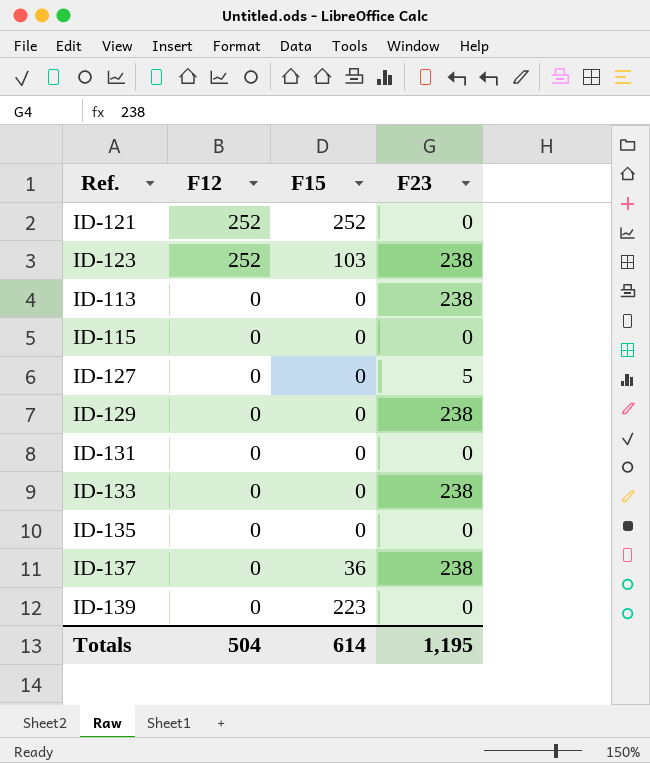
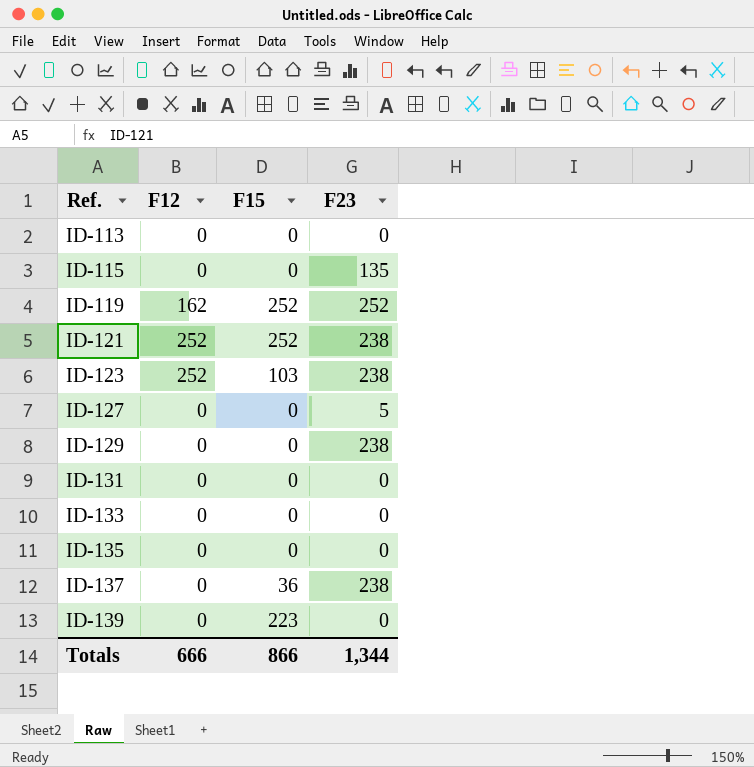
row order: F12 descending -> Ref. ascending
ID-113 | F23: 238 -> 0
ID-115 | F23: 0 -> 135
row ID-119: none -> 162 | 252 | 252
ID-121 | F23: 0 -> 238
ID-133 | F23: 238 -> 0
Totals | F12: 504 -> 666
Totals | F15: 614 -> 866
Totals | F23: 1,195 -> 1,344

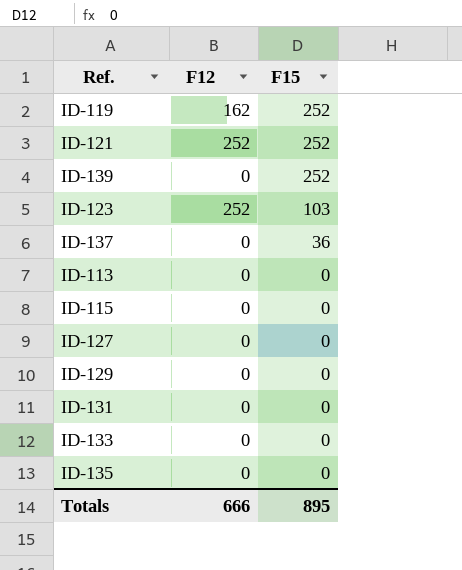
row order: Ref. ascending -> F15 descending
column F23 | position: 4 -> none
ID-139 | F15: 223 -> 252
Totals | F15: 866 -> 895

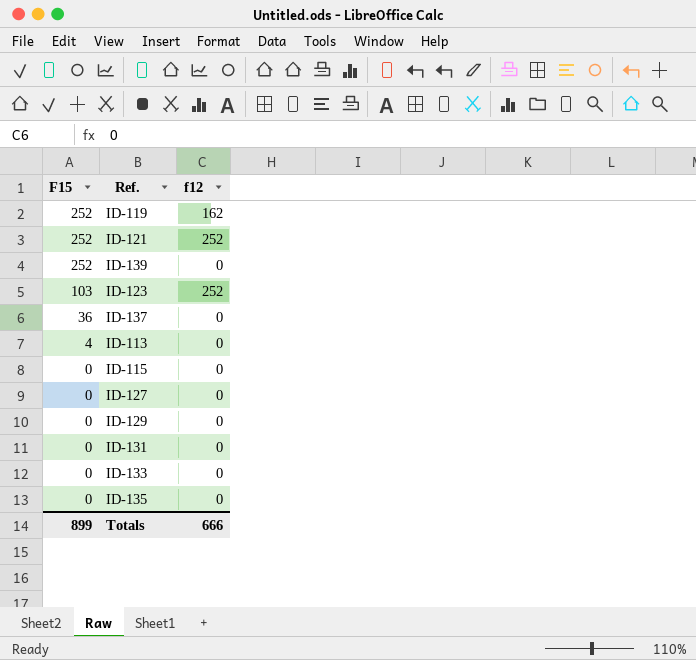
column F15 | position: 3 -> 1
column name: F12 -> f12
ID-113 | F15: 0 -> 4
Totals | F15: 895 -> 899

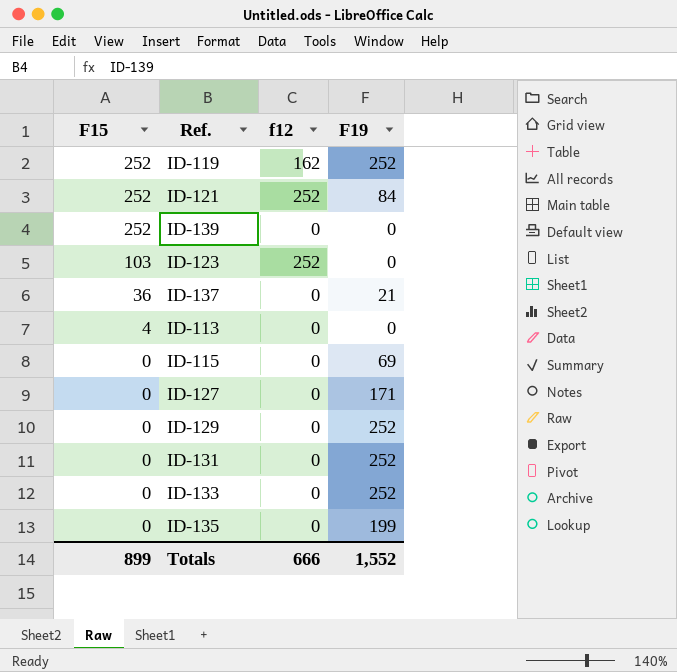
column F19 | position: none -> 4

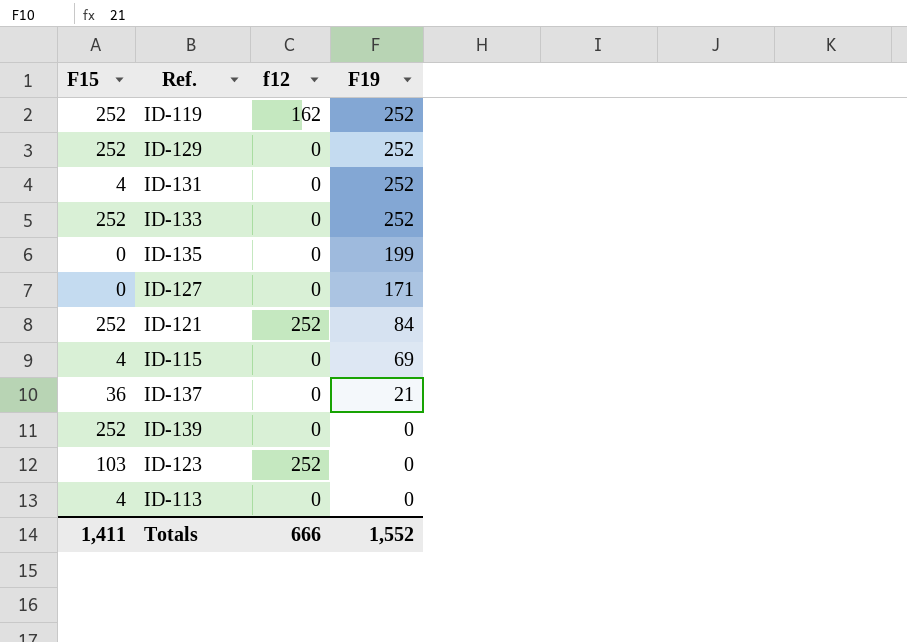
row order: F15 descending -> F19 descending
ID-129 | F15: 0 -> 252
ID-131 | F15: 0 -> 4
ID-133 | F15: 0 -> 252
ID-115 | F15: 0 -> 4
Totals | F15: 899 -> 1,411

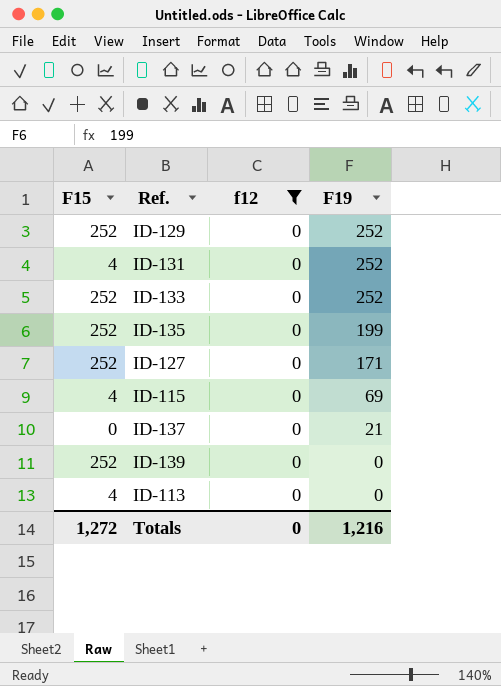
filter: none -> f12 = 0
ID-135 | F15: 0 -> 252
ID-127 | F15: 0 -> 252
ID-137 | F15: 36 -> 0
Totals | F15: 1,411 -> 1,272
Totals | f12: 666 -> 0
Totals | F19: 1,552 -> 1,216

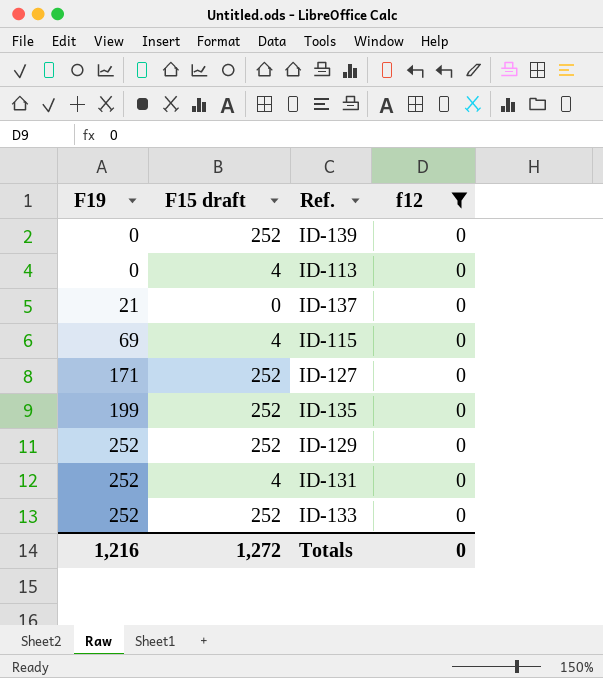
row order: F19 descending -> F19 ascending
column F19 | position: 4 -> 1
column name: F15 -> F15 draft

